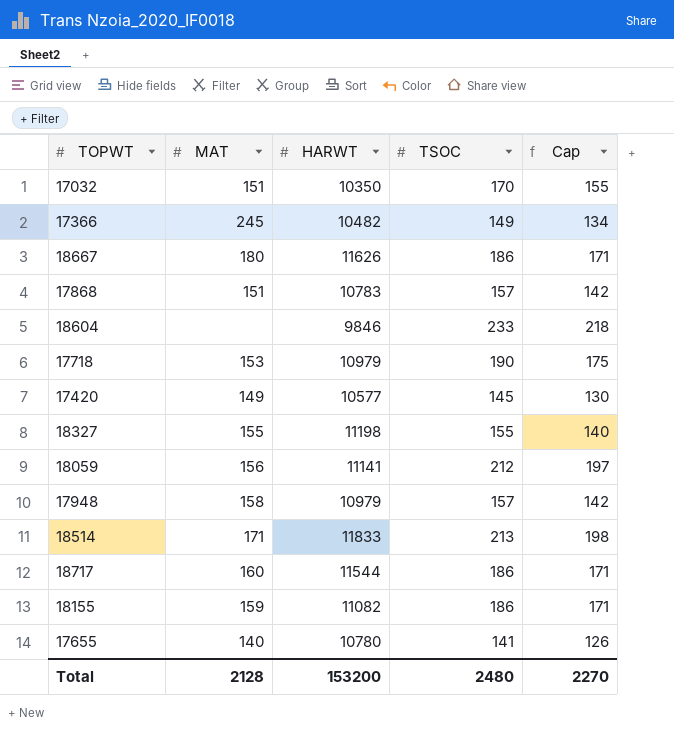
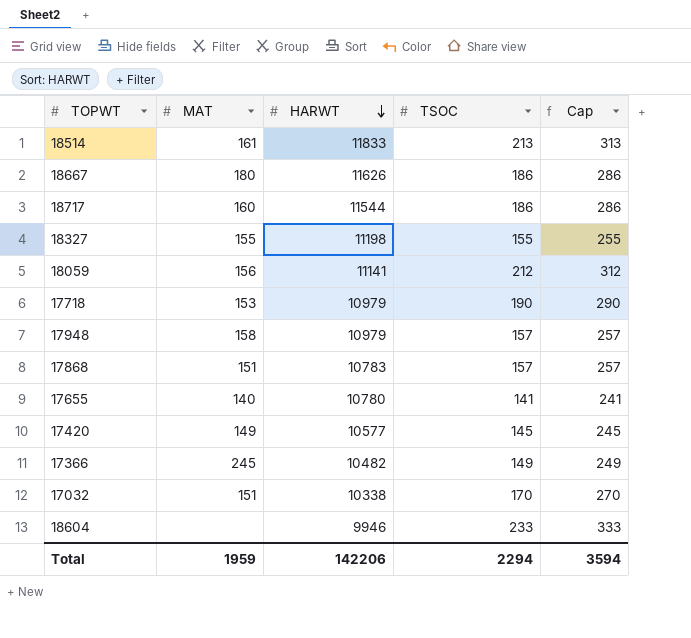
row order: none -> HARWT descending
column Cap | formula: [TSOC] - 15 -> [TSOC] + 100
row 18155: 159 | 11082 | 186 | 171 -> none
18514 | MAT: 171 -> 161
17032 | HARWT: 10350 -> 10338
18604 | HARWT: 9846 -> 9946
Total | MAT: 2128 -> 1959
Total | HARWT: 153200 -> 142206
Total | TSOC: 2480 -> 2294
Total | Cap: 2270 -> 3594

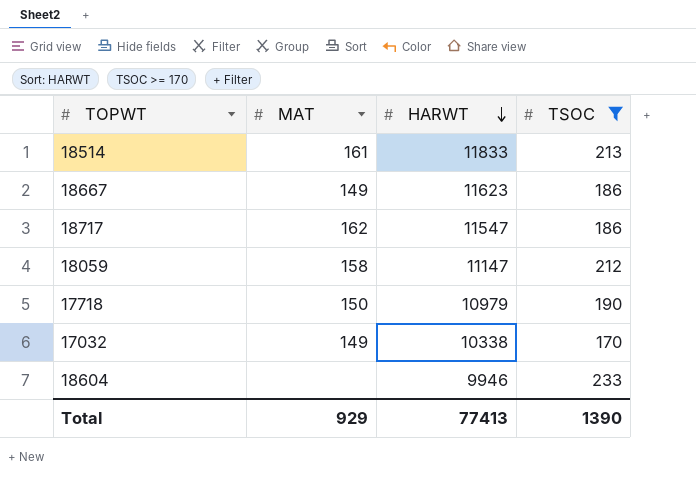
filter: none -> TSOC >= 170
column Cap | formula: [TSOC] + 100 -> none
18667 | MAT: 180 -> 149
18667 | HARWT: 11626 -> 11623
18717 | MAT: 160 -> 162
18717 | HARWT: 11544 -> 11547
18059 | MAT: 156 -> 158
18059 | HARWT: 11141 -> 11147
17718 | MAT: 153 -> 150
17032 | MAT: 151 -> 149
Total | MAT: 1959 -> 929
Total | HARWT: 142206 -> 77413
Total | TSOC: 2294 -> 1390

